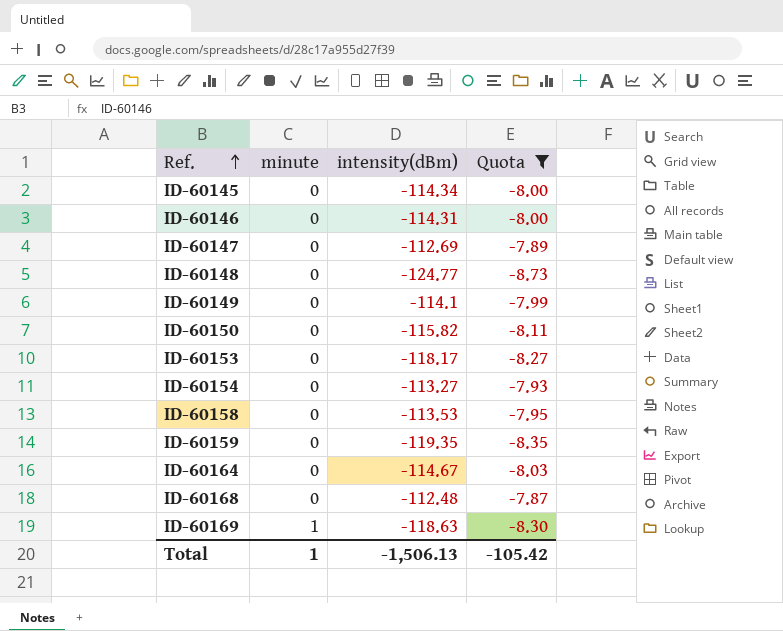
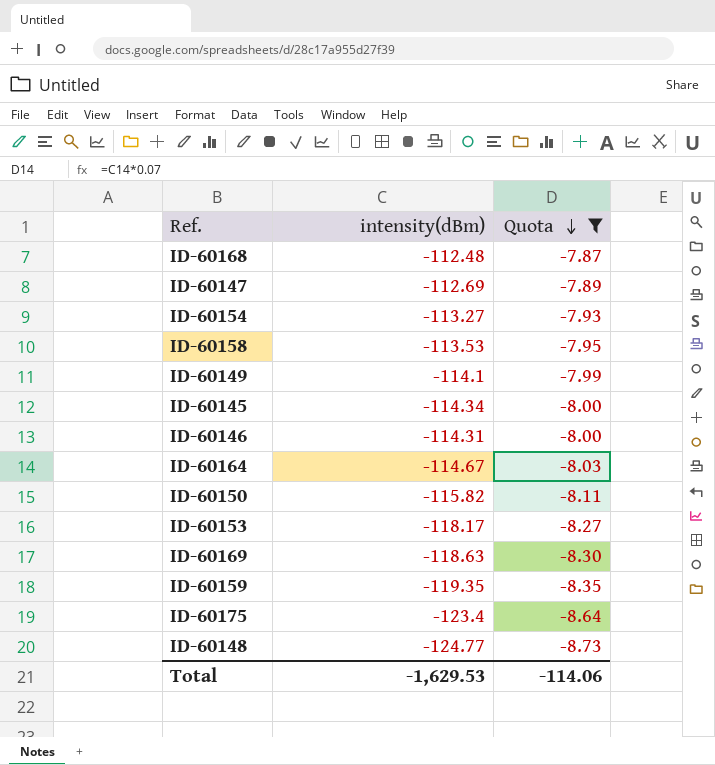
row order: Ref. ascending -> Quota descending
column minute | position: 2 -> none
row ID-60175: none -> -123.4 | -8.64
Total | intensity(dBm): -1,506.13 -> -1,629.53
Total | Quota: -105.42 -> -114.06

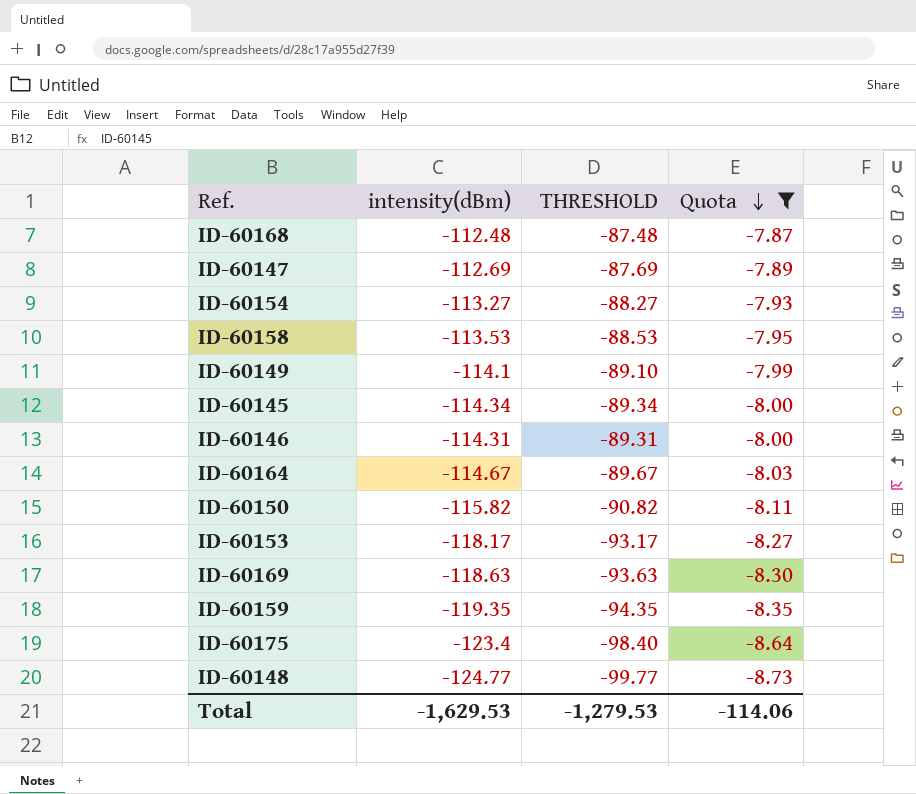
column THRESHOLD | formula: none -> [intensity(dBm)] + 25

